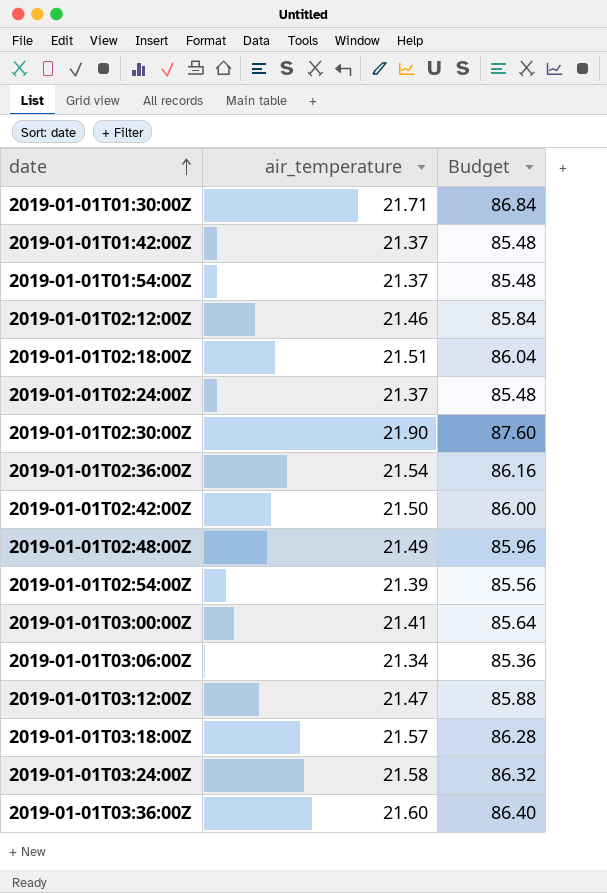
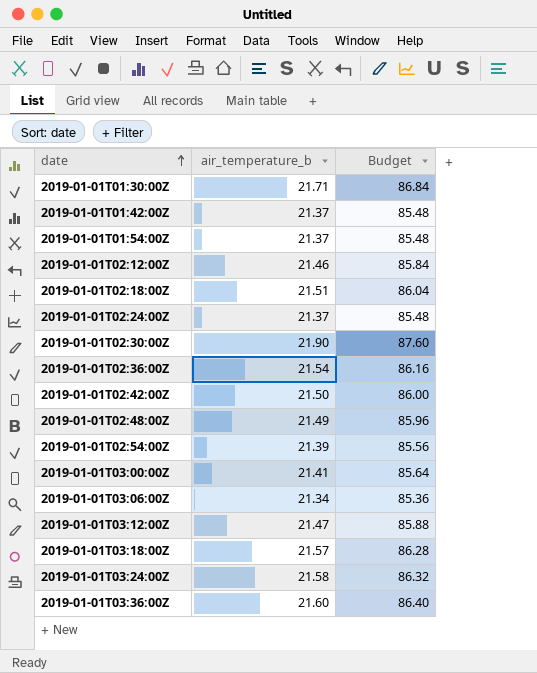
column name: air_temperature -> air_temperature_b

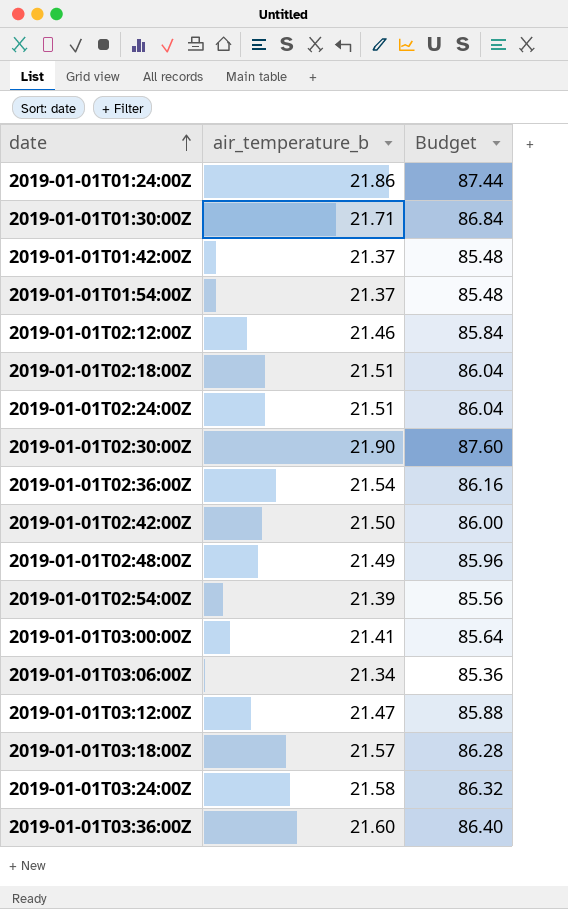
row 2019-01-01T01:24:00Z: none -> 21.86 | 87.44
2019-01-01T02:24:00Z | air_temperature_b: 21.37 -> 21.51
2019-01-01T02:24:00Z | Budget: 85.48 -> 86.04

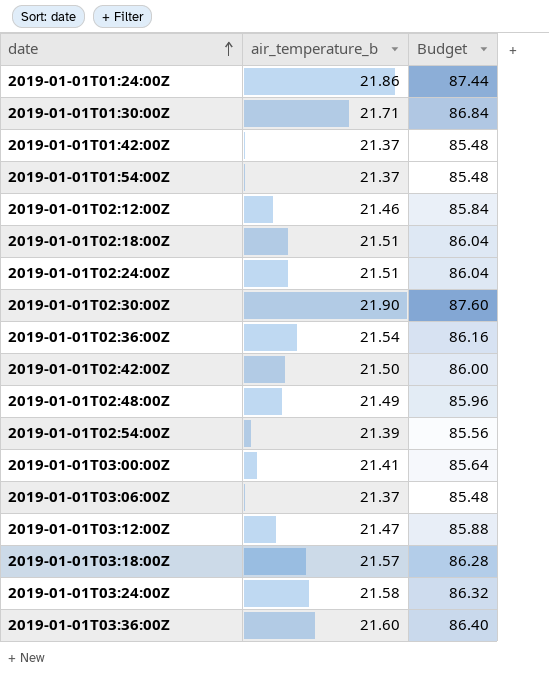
2019-01-01T03:06:00Z | air_temperature_b: 21.34 -> 21.37
2019-01-01T03:06:00Z | Budget: 85.36 -> 85.48

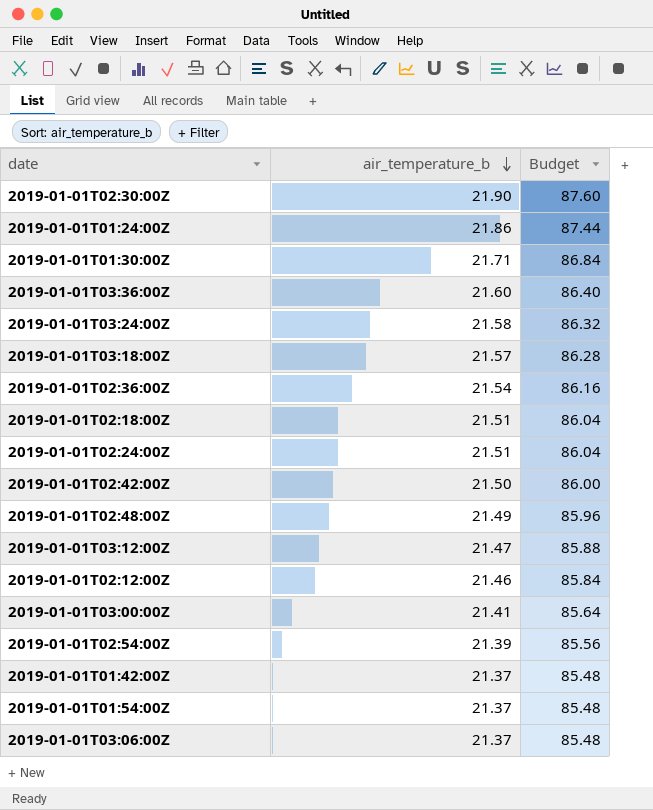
row order: date ascending -> air_temperature_b descending

